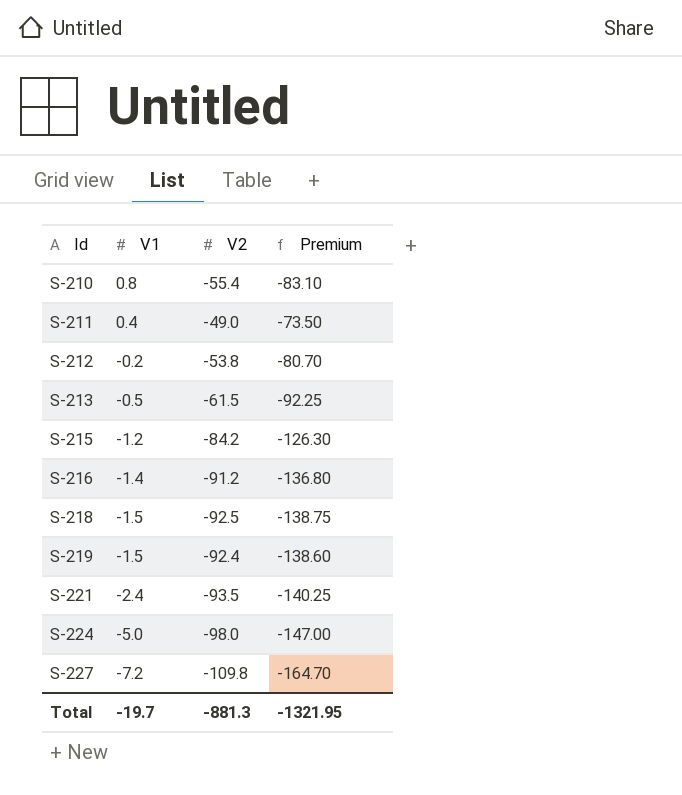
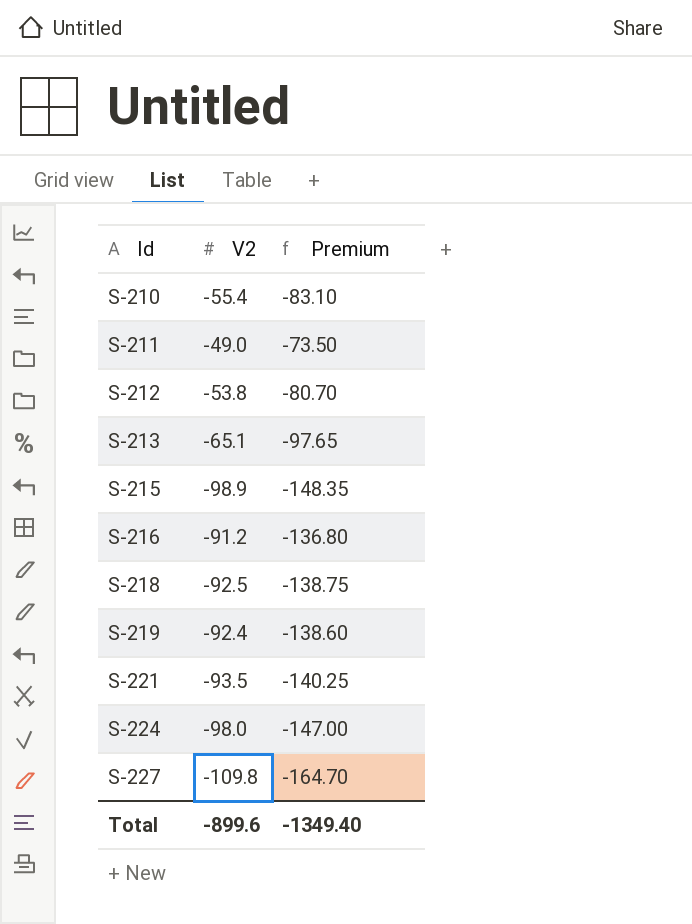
column V1 | position: 2 -> none
S-213 | V2: -61.5 -> -65.1
S-213 | Premium: -92.25 -> -97.65
S-215 | V2: -84.2 -> -98.9
S-215 | Premium: -126.30 -> -148.35
Total | V2: -881.3 -> -899.6
Total | Premium: -1321.95 -> -1349.40

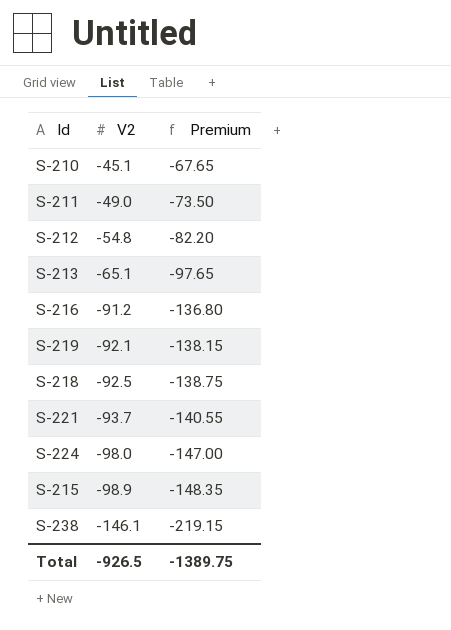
row order: Id ascending -> V2 descending
row S-227: -109.8 | -164.70 -> none
S-210 | V2: -55.4 -> -45.1
S-210 | Premium: -83.10 -> -67.65
S-212 | V2: -53.8 -> -54.8
S-212 | Premium: -80.70 -> -82.20
S-219 | V2: -92.4 -> -92.1
S-219 | Premium: -138.60 -> -138.15
S-221 | V2: -93.5 -> -93.7
S-221 | Premium: -140.25 -> -140.55
row S-238: none -> -146.1 | -219.15
Total | V2: -899.6 -> -926.5
Total | Premium: -1349.40 -> -1389.75

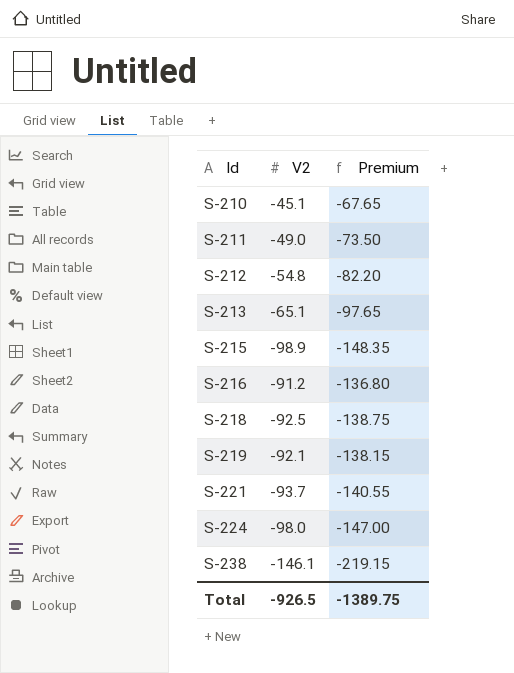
row order: V2 descending -> Id ascending

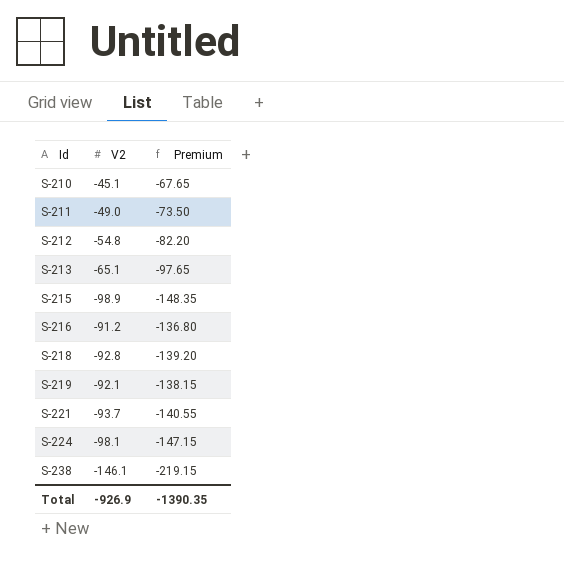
S-218 | V2: -92.5 -> -92.8
S-218 | Premium: -138.75 -> -139.20
S-224 | V2: -98.0 -> -98.1
S-224 | Premium: -147.00 -> -147.15
Total | V2: -926.5 -> -926.9
Total | Premium: -1389.75 -> -1390.35

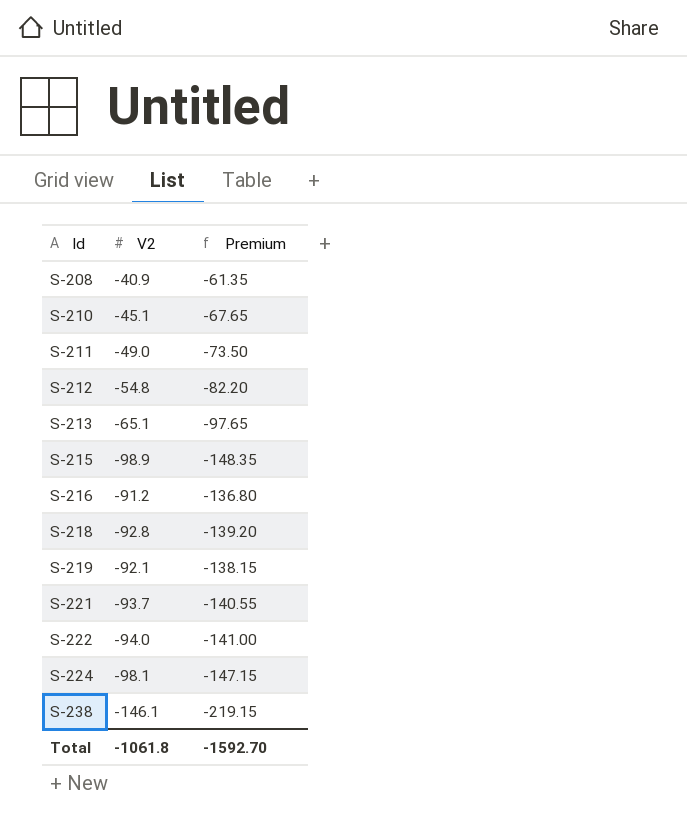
row S-208: none -> -40.9 | -61.35
row S-222: none -> -94.0 | -141.00
Total | V2: -926.9 -> -1061.8
Total | Premium: -1390.35 -> -1592.70

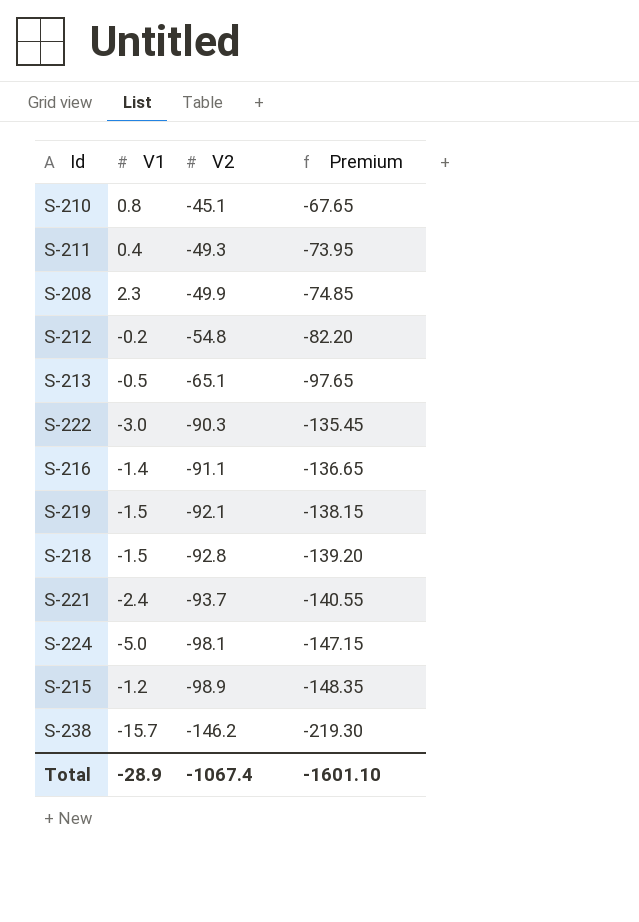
row order: Id ascending -> V2 descending
column V1 | position: none -> 2
S-211 | V2: -49.0 -> -49.3
S-211 | Premium: -73.50 -> -73.95
S-208 | V2: -40.9 -> -49.9
S-208 | Premium: -61.35 -> -74.85
S-222 | V2: -94.0 -> -90.3
S-222 | Premium: -141.00 -> -135.45
S-216 | V2: -91.2 -> -91.1
S-216 | Premium: -136.80 -> -136.65
S-238 | V2: -146.1 -> -146.2
S-238 | Premium: -219.15 -> -219.30
Total | V2: -1061.8 -> -1067.4
Total | Premium: -1592.70 -> -1601.10

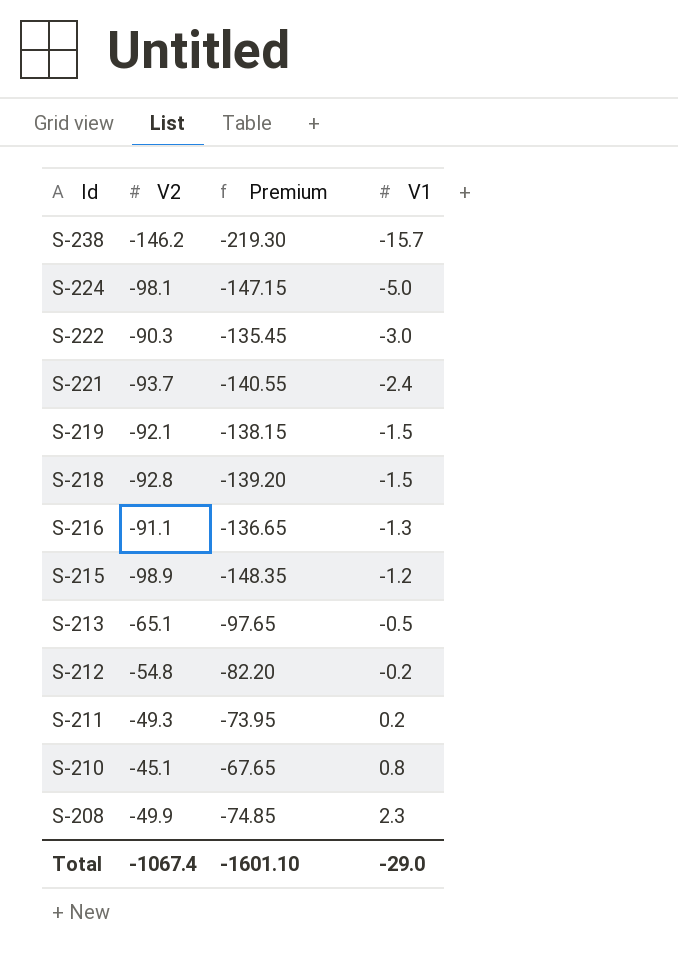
row order: V2 descending -> Id descending
column V1 | position: 2 -> 4
S-216 | V1: -1.4 -> -1.3
S-211 | V1: 0.4 -> 0.2
Total | V1: -28.9 -> -29.0

